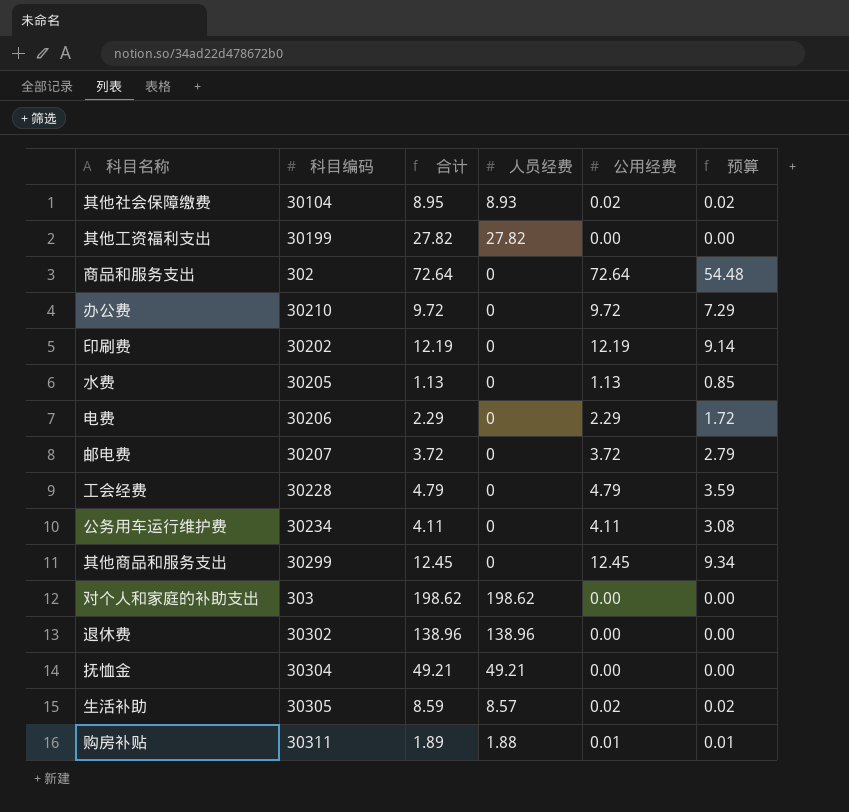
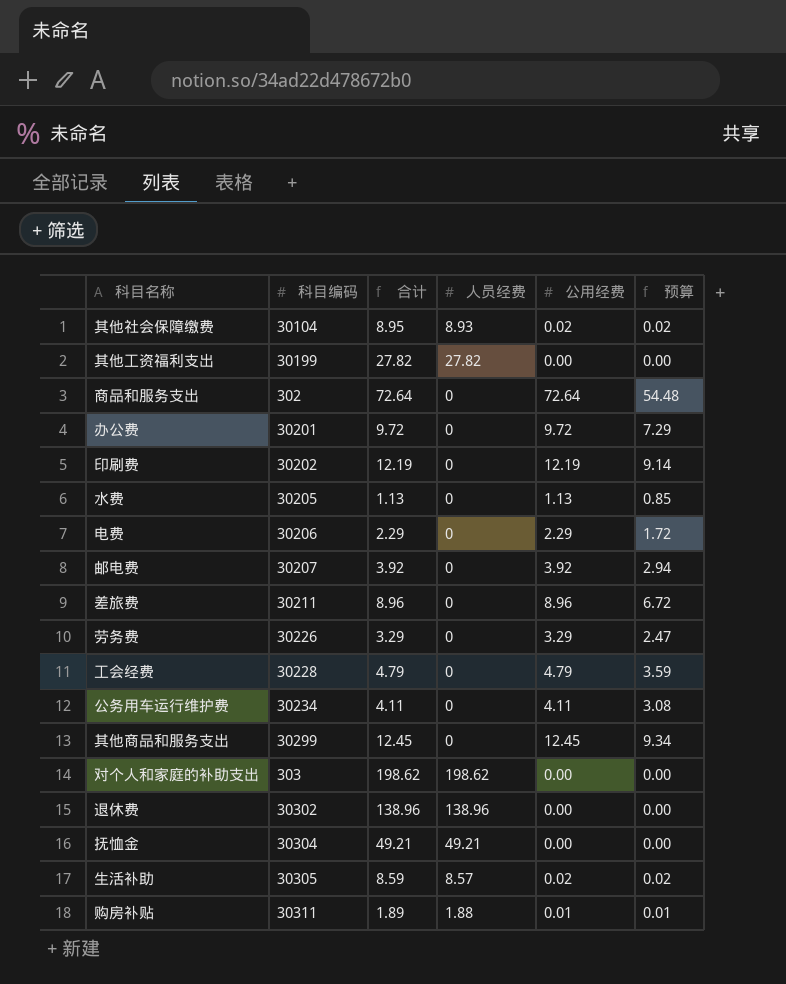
办公费 | 科目编码: 30210 -> 30201
邮电费 | 合计: 3.72 -> 3.92
邮电费 | 公用经费: 3.72 -> 3.92
邮电费 | 预算: 2.79 -> 2.94
row 差旅费: none -> 30211 | 8.96 | 0 | 8.96 | 6.72
row 劳务费: none -> 30226 | 3.29 | 0 | 3.29 | 2.47

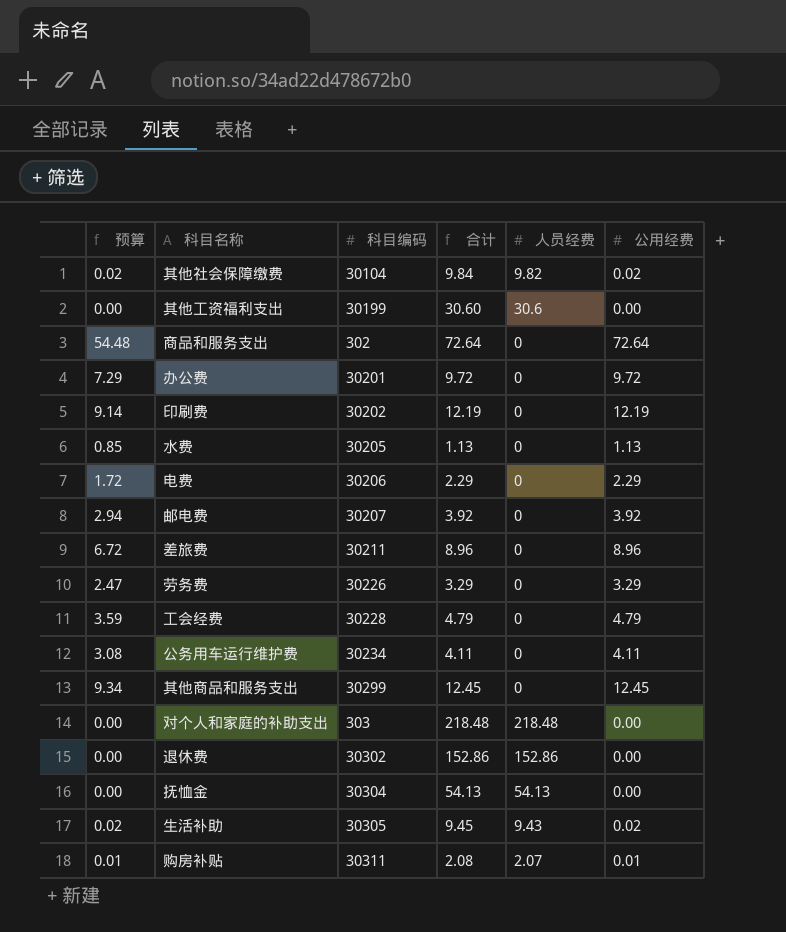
column 预算 | position: 6 -> 1
其他社会保障缴费 | 合计: 8.95 -> 9.84
其他社会保障缴费 | 人员经费: 8.93 -> 9.82
其他工资福利支出 | 合计: 27.82 -> 30.60
其他工资福利支出 | 人员经费: 27.82 -> 30.6
对个人和家庭的补助支出 | 合计: 198.62 -> 218.48
对个人和家庭的补助支出 | 人员经费: 198.62 -> 218.48
退休费 | 合计: 138.96 -> 152.86
退休费 | 人员经费: 138.96 -> 152.86
抚恤金 | 合计: 49.21 -> 54.13
抚恤金 | 人员经费: 49.21 -> 54.13
生活补助 | 合计: 8.59 -> 9.45
生活补助 | 人员经费: 8.57 -> 9.43
购房补贴 | 合计: 1.89 -> 2.08
购房补贴 | 人员经费: 1.88 -> 2.07

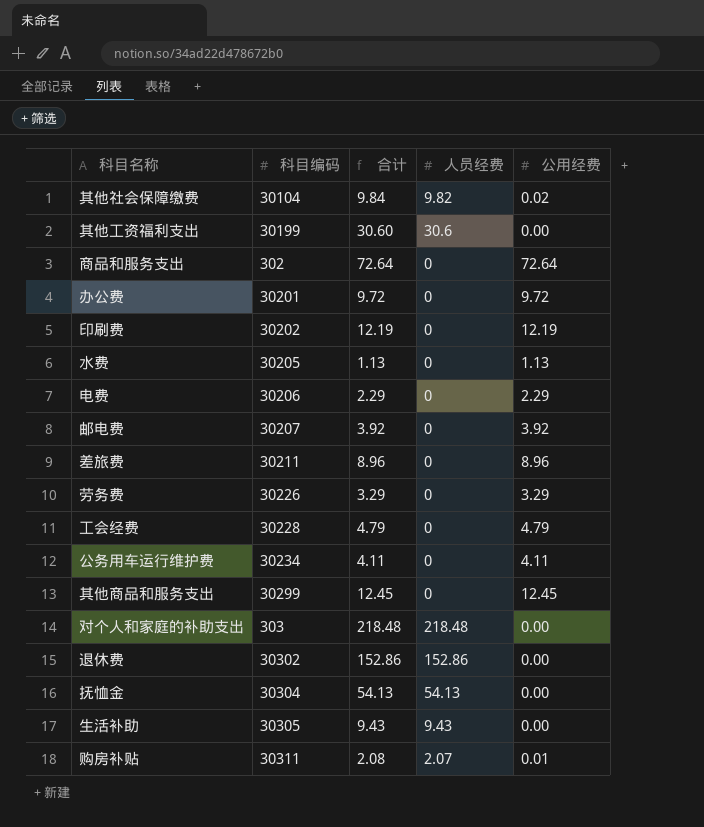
column 预算 | formula: [公用经费] * 0.75 -> none
生活补助 | 合计: 9.45 -> 9.43
生活补助 | 公用经费: 0.02 -> 0.00

